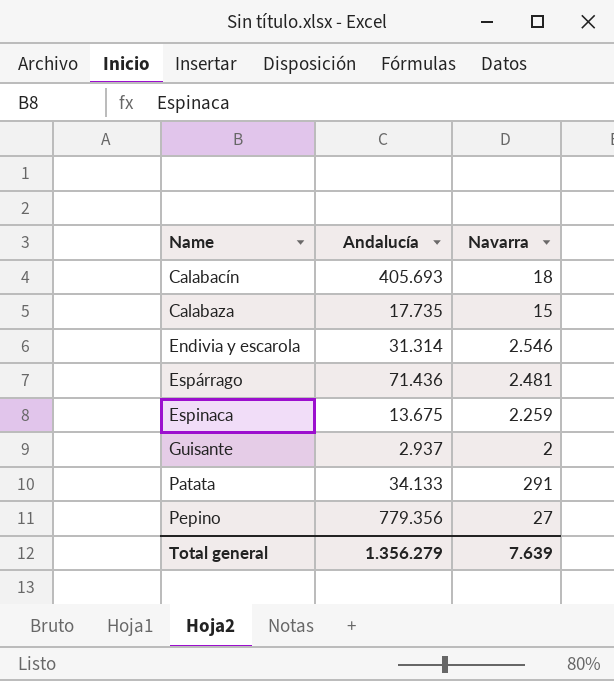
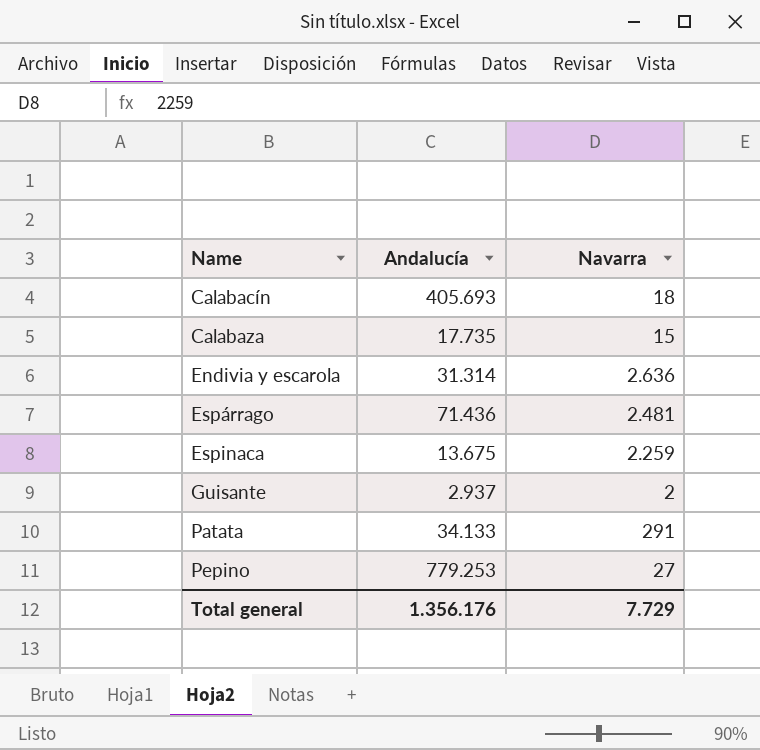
Endivia y escarola | Navarra: 2.546 -> 2.636
Pepino | Andalucía: 779.356 -> 779.253
Total general | Andalucía: 1.356.279 -> 1.356.176
Total general | Navarra: 7.639 -> 7.729

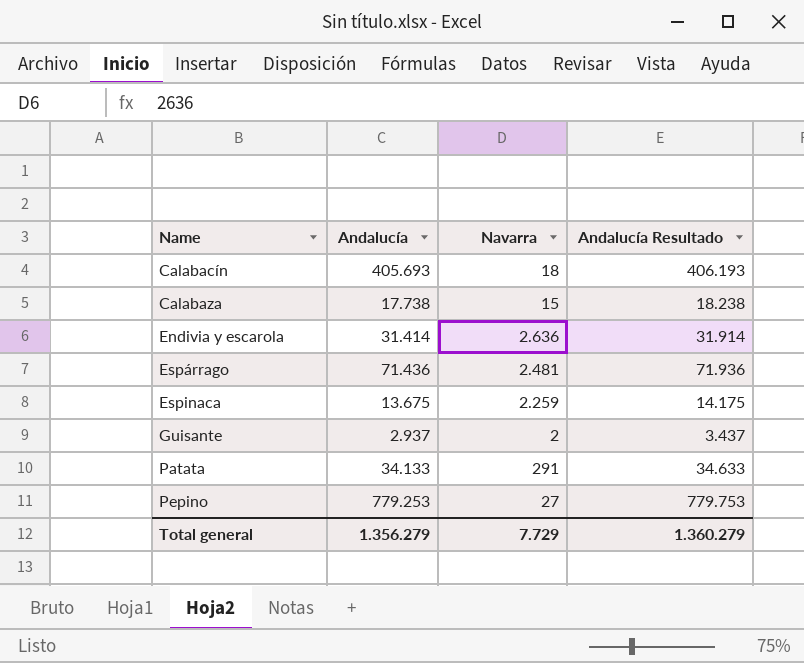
column Andalucía Resultado | formula: none -> [Andalucía] + 500
Calabaza | Andalucía: 17.735 -> 17.738
Endivia y escarola | Andalucía: 31.314 -> 31.414
Total general | Andalucía: 1.356.176 -> 1.356.279

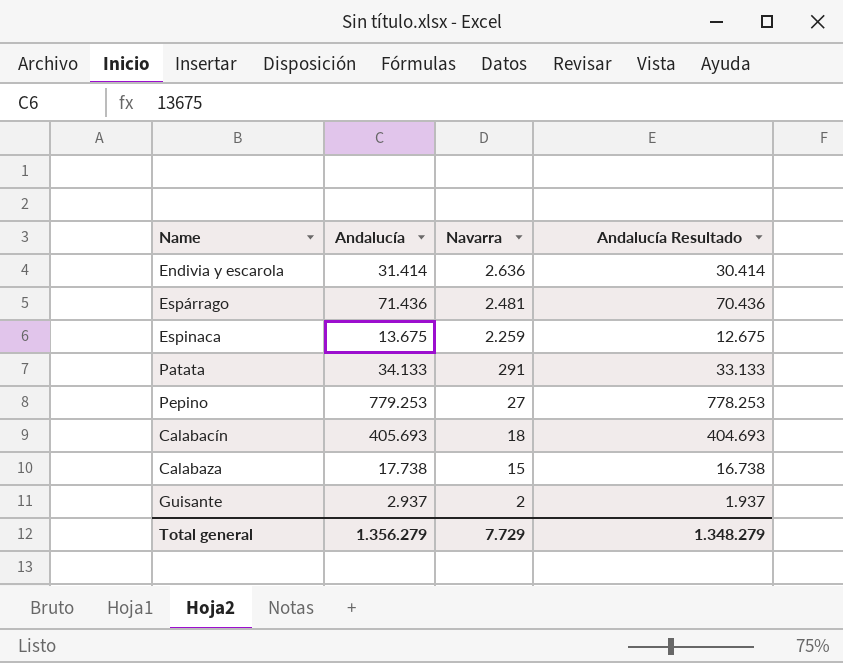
row order: Name ascending -> Navarra descending
column Andalucía Resultado | formula: [Andalucía] + 500 -> [Andalucía] - 1000
Total general | Andalucía Resultado: 1.360.279 -> 1.348.279

